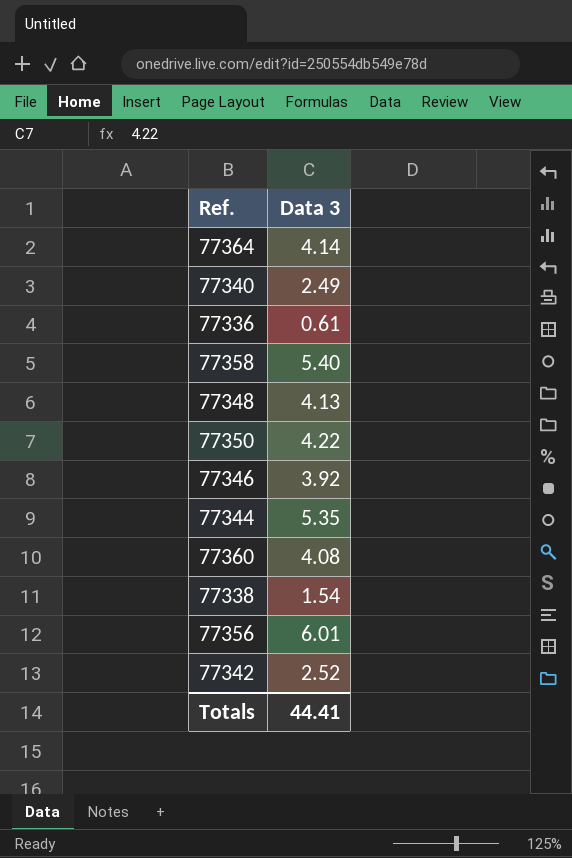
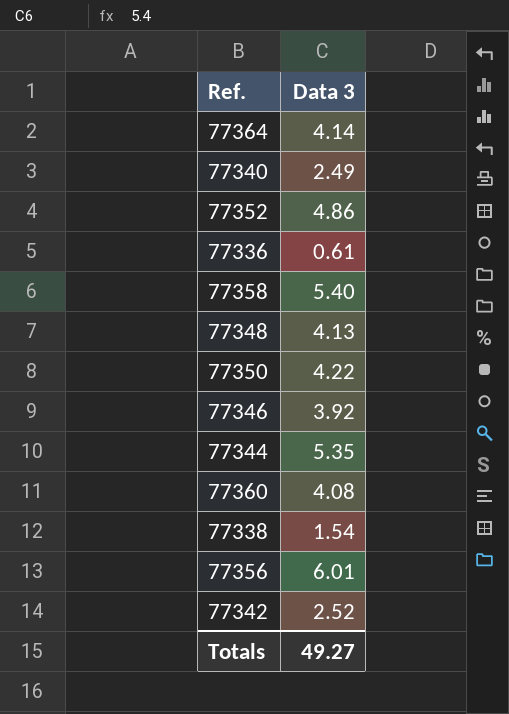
row 77352: none -> 4.86
Totals | Data 3: 44.41 -> 49.27

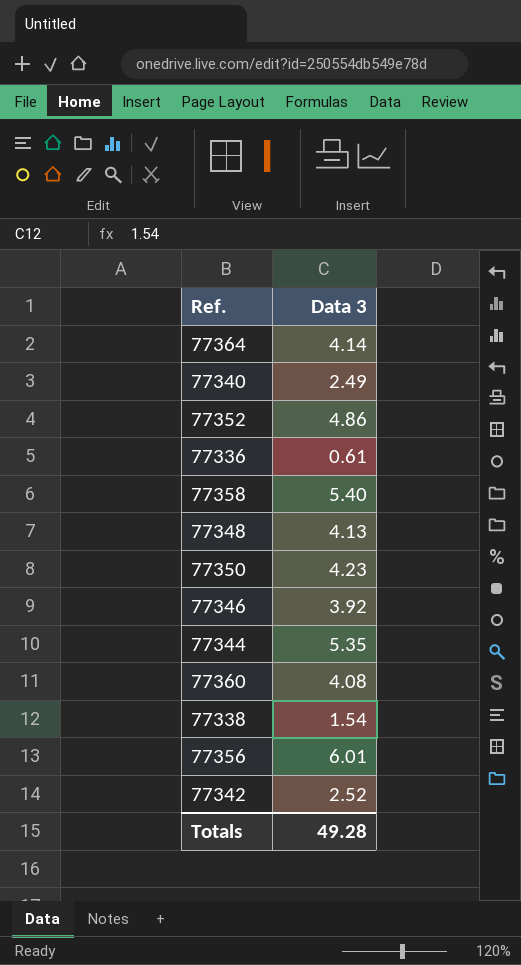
77350 | Data 3: 4.22 -> 4.23
Totals | Data 3: 49.27 -> 49.28

